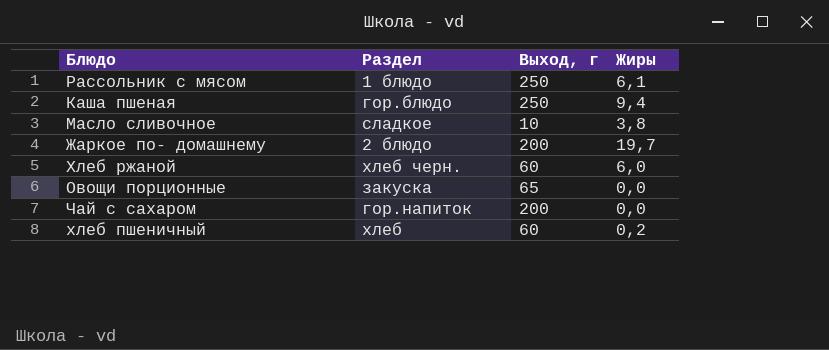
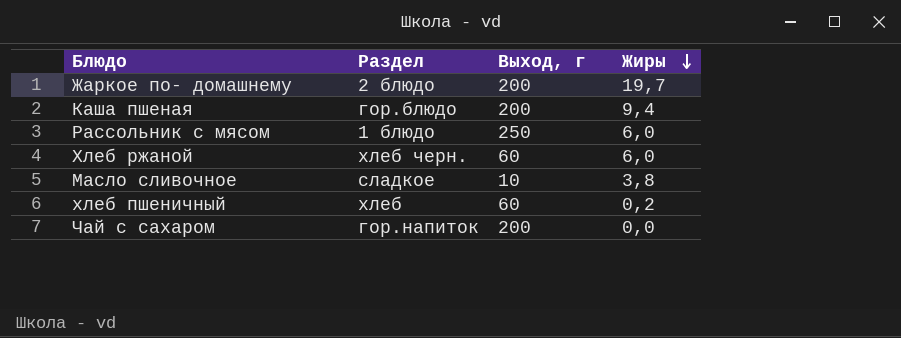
row order: none -> Жиры descending
row Овощи порционные: закуска | 65 | 0,0 -> none
Каша пшеная | Выход, г: 250 -> 200
Рассольник с мясом | Жиры: 6,1 -> 6,0

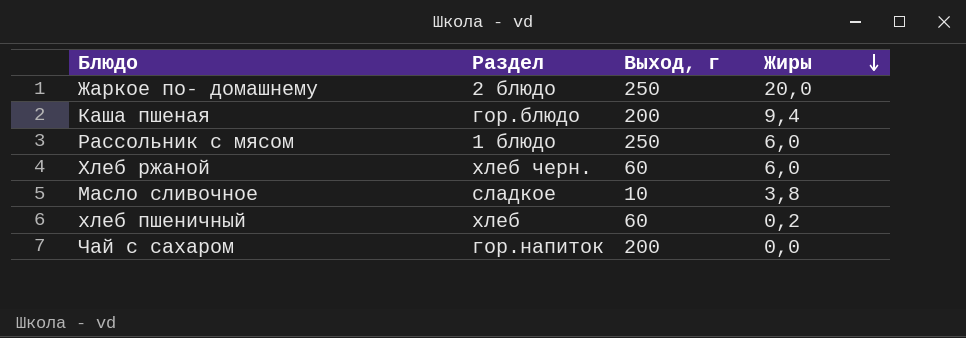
Жаркое по- домашнему | Выход, г: 200 -> 250
Жаркое по- домашнему | Жиры: 19,7 -> 20,0

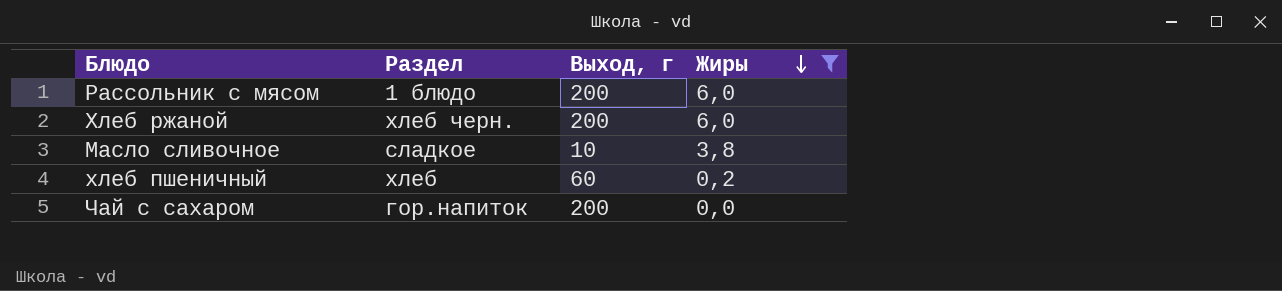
filter: none -> Жиры <= 6,0
Рассольник с мясом | Выход, г: 250 -> 200
Хлеб ржаной | Выход, г: 60 -> 200

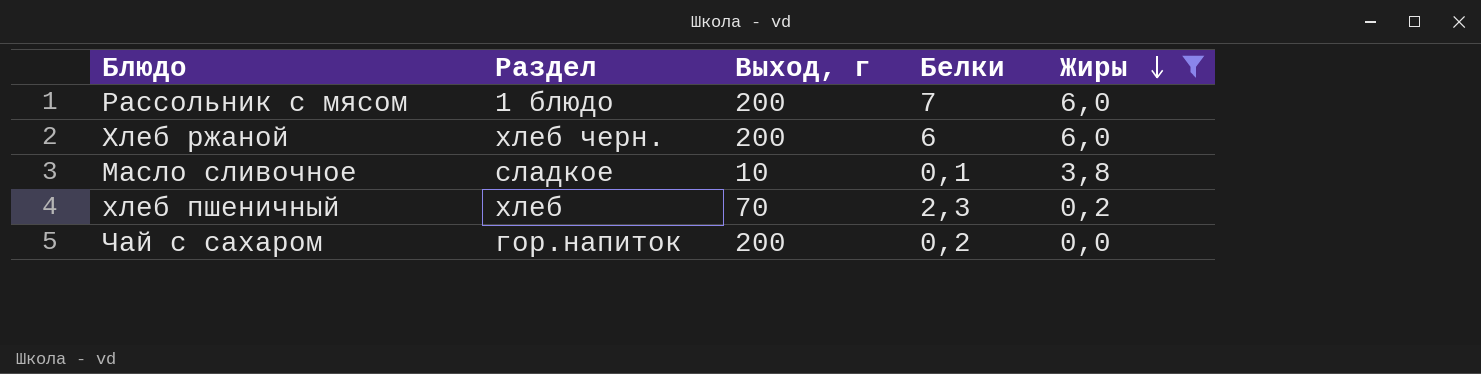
column Белки | position: none -> 4
хлеб пшеничный | Выход, г: 60 -> 70

